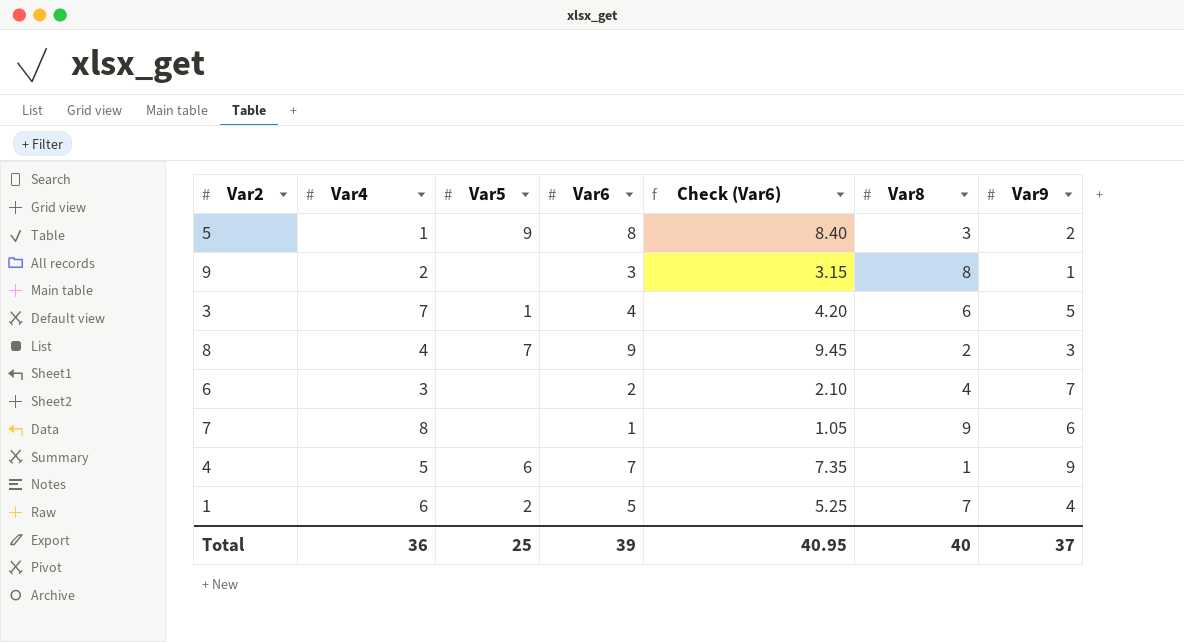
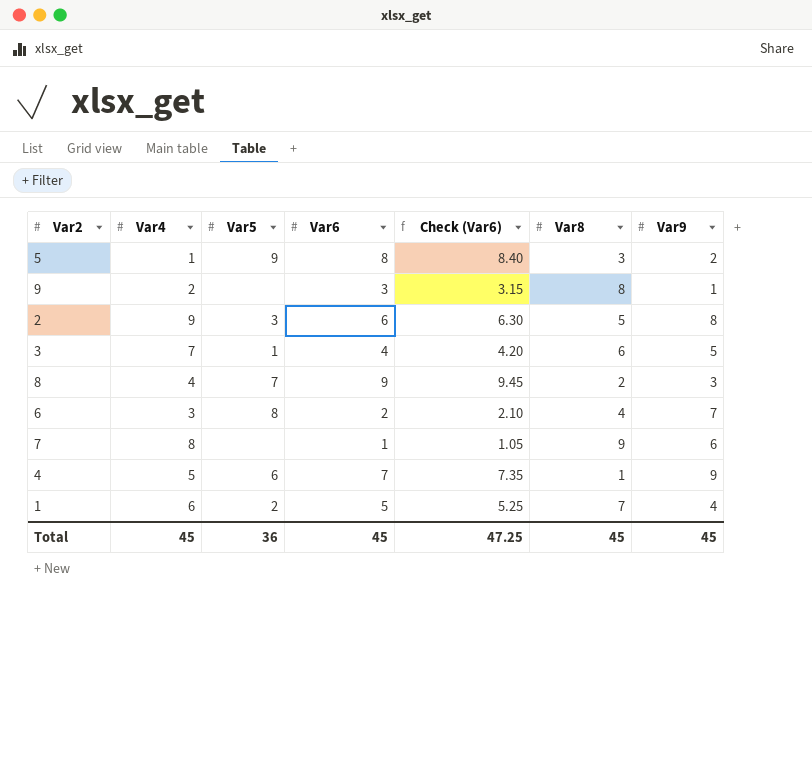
row 2: none -> 9 | 3 | 6 | 6.30 | 5 | 8
6 | Var5: none -> 8
Total | Var4: 36 -> 45
Total | Var5: 25 -> 36
Total | Var6: 39 -> 45
Total | Check (Var6): 40.95 -> 47.25
Total | Var8: 40 -> 45
Total | Var9: 37 -> 45

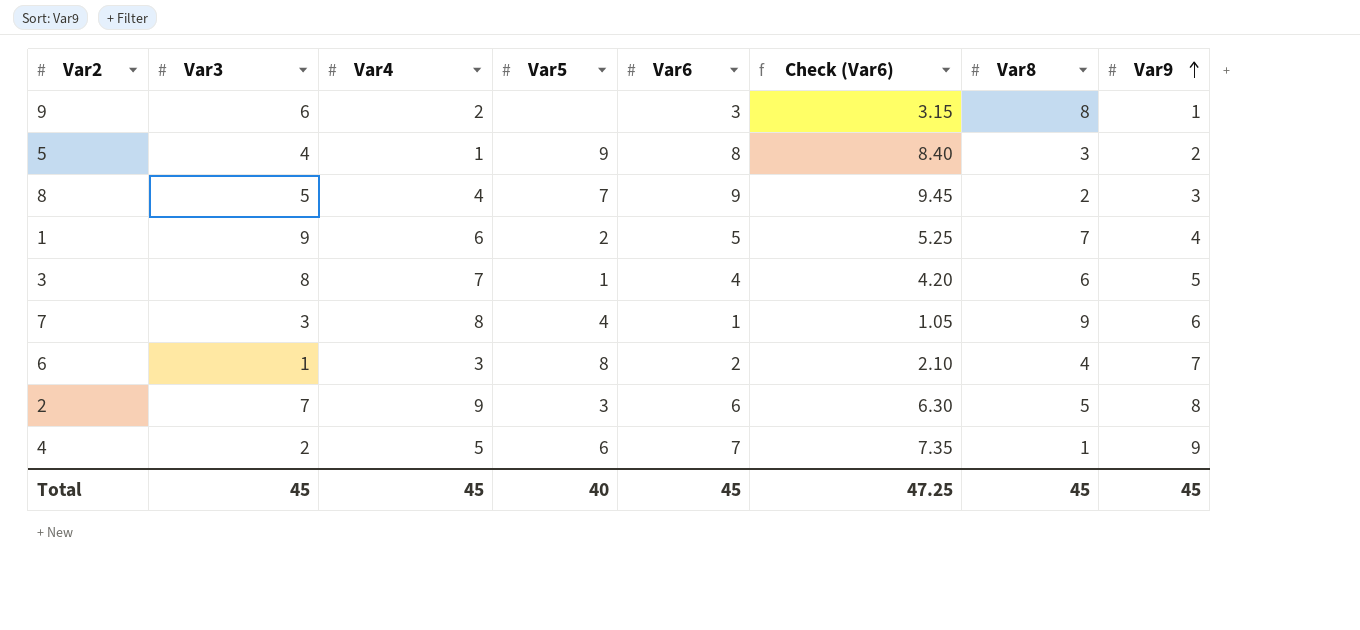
row order: none -> Var9 ascending
column Var3 | position: none -> 2
7 | Var5: none -> 4
Total | Var5: 36 -> 40

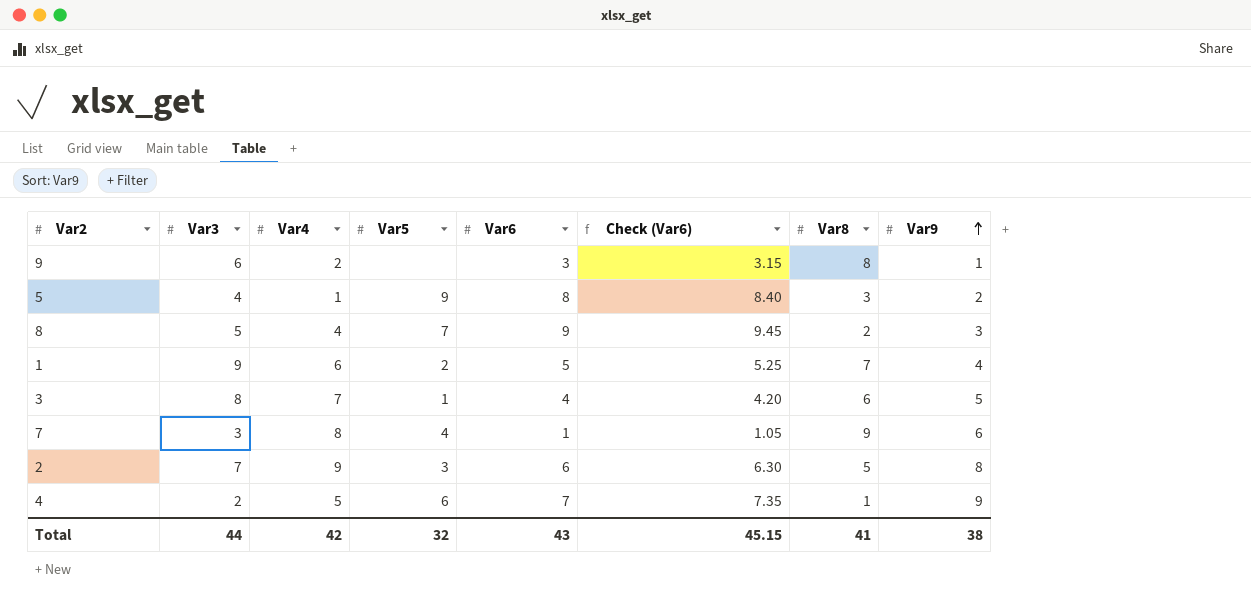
row 6: 1 | 3 | 8 | 2 | 2.10 | 4 | 7 -> none
Total | Var3: 45 -> 44
Total | Var4: 45 -> 42
Total | Var5: 40 -> 32
Total | Var6: 45 -> 43
Total | Check (Var6): 47.25 -> 45.15
Total | Var8: 45 -> 41
Total | Var9: 45 -> 38

